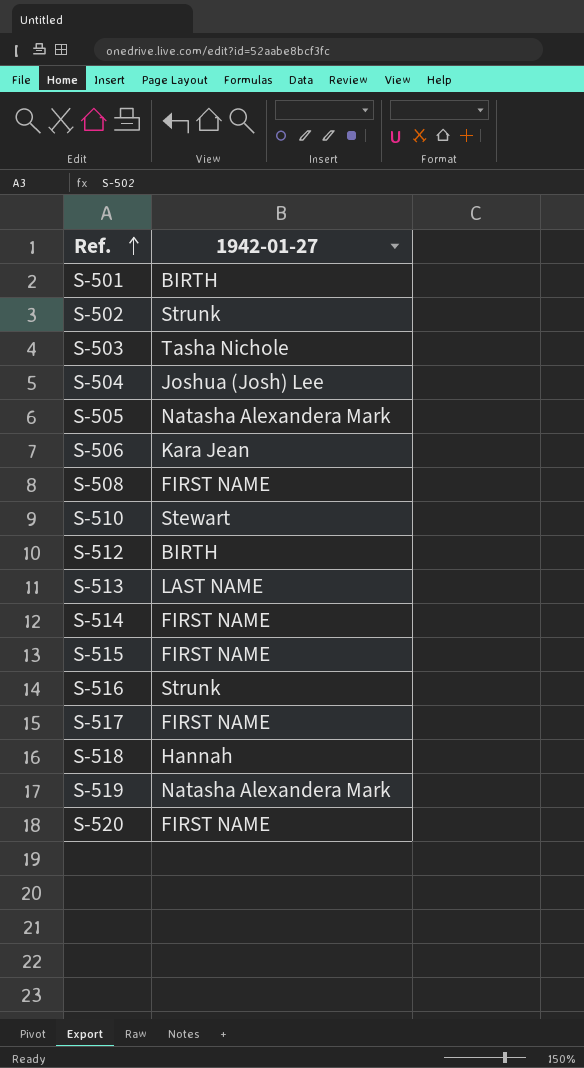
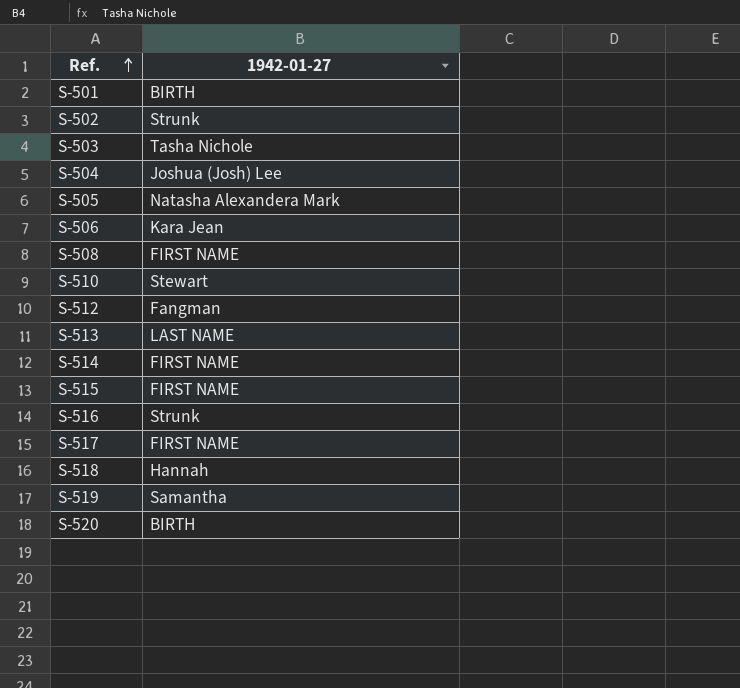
S-512 | 1942-01-27: BIRTH -> Fangman
S-519 | 1942-01-27: Natasha Alexandera Mark -> Samantha
S-520 | 1942-01-27: FIRST NAME -> BIRTH

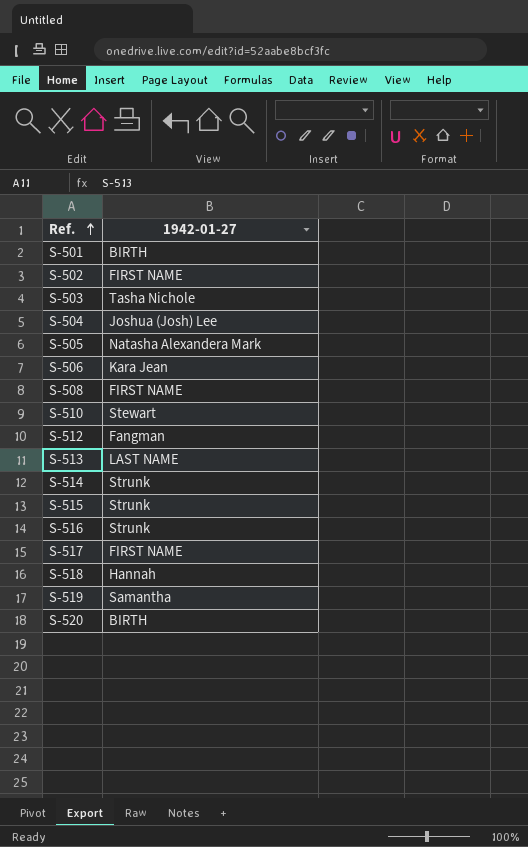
S-502 | 1942-01-27: Strunk -> FIRST NAME
S-514 | 1942-01-27: FIRST NAME -> Strunk
S-515 | 1942-01-27: FIRST NAME -> Strunk

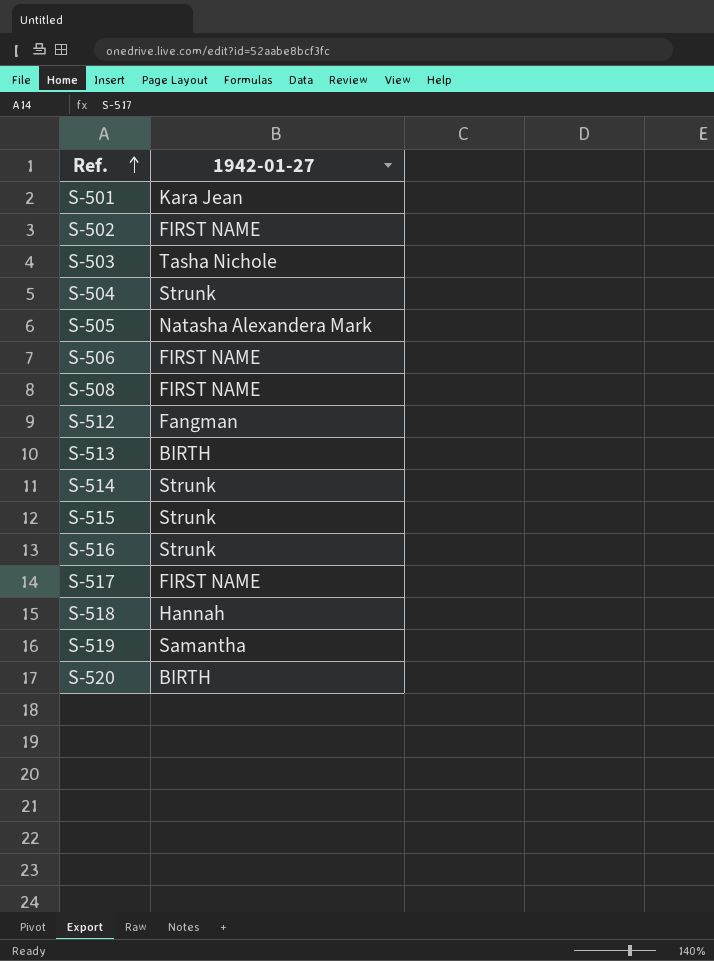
row S-510: Stewart -> none
S-501 | 1942-01-27: BIRTH -> Kara Jean
S-504 | 1942-01-27: Joshua (Josh) Lee -> Strunk
S-506 | 1942-01-27: Kara Jean -> FIRST NAME
S-513 | 1942-01-27: LAST NAME -> BIRTH

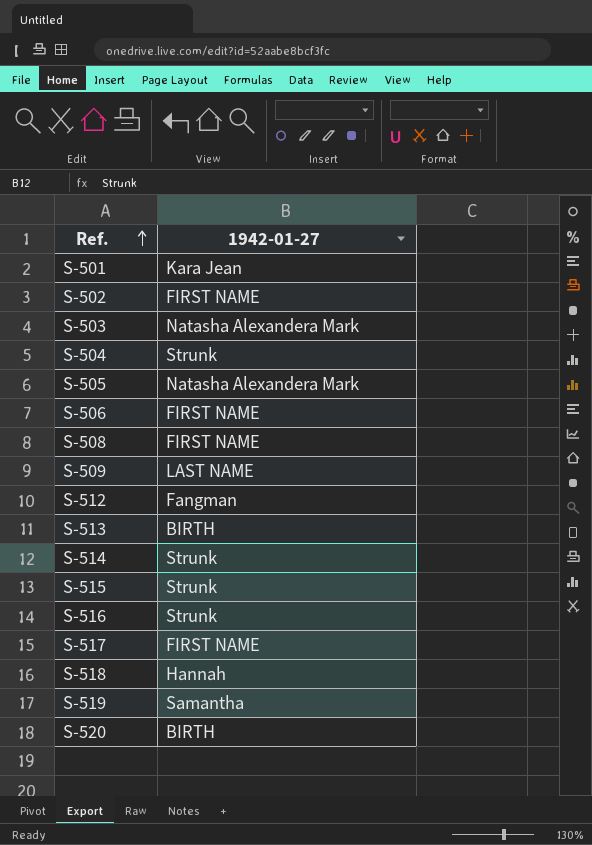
S-503 | 1942-01-27: Tasha Nichole -> Natasha Alexandera Mark
row S-509: none -> LAST NAME

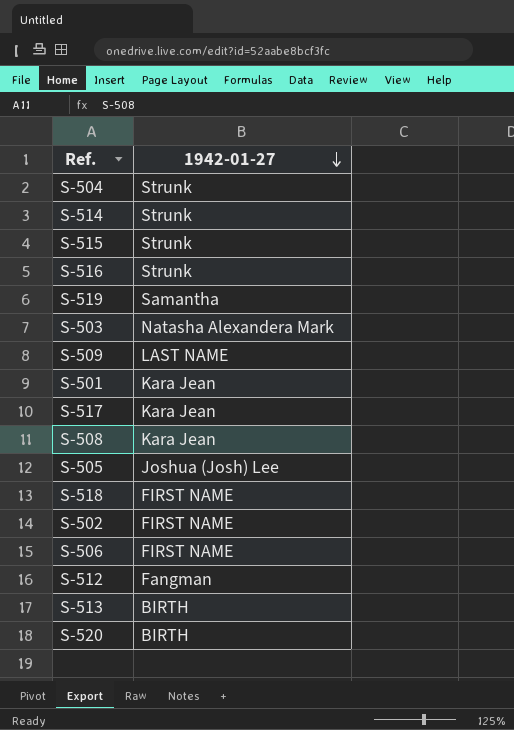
row order: Ref. ascending -> 1942-01-27 descending
S-517 | 1942-01-27: FIRST NAME -> Kara Jean
S-508 | 1942-01-27: FIRST NAME -> Kara Jean
S-505 | 1942-01-27: Natasha Alexandera Mark -> Joshua (Josh) Lee
S-518 | 1942-01-27: Hannah -> FIRST NAME

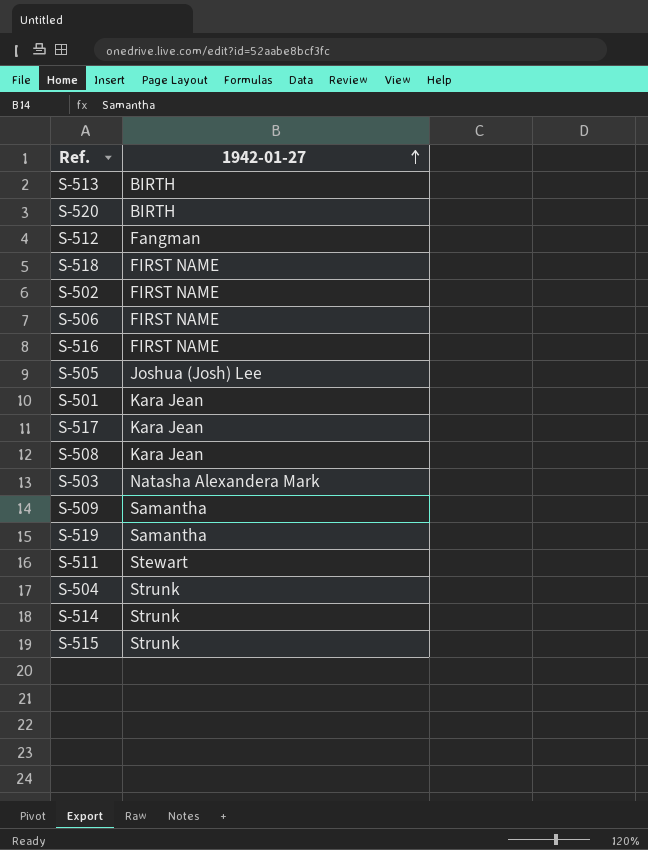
row order: 1942-01-27 descending -> 1942-01-27 ascending
S-516 | 1942-01-27: Strunk -> FIRST NAME
S-509 | 1942-01-27: LAST NAME -> Samantha
row S-511: none -> Stewart

